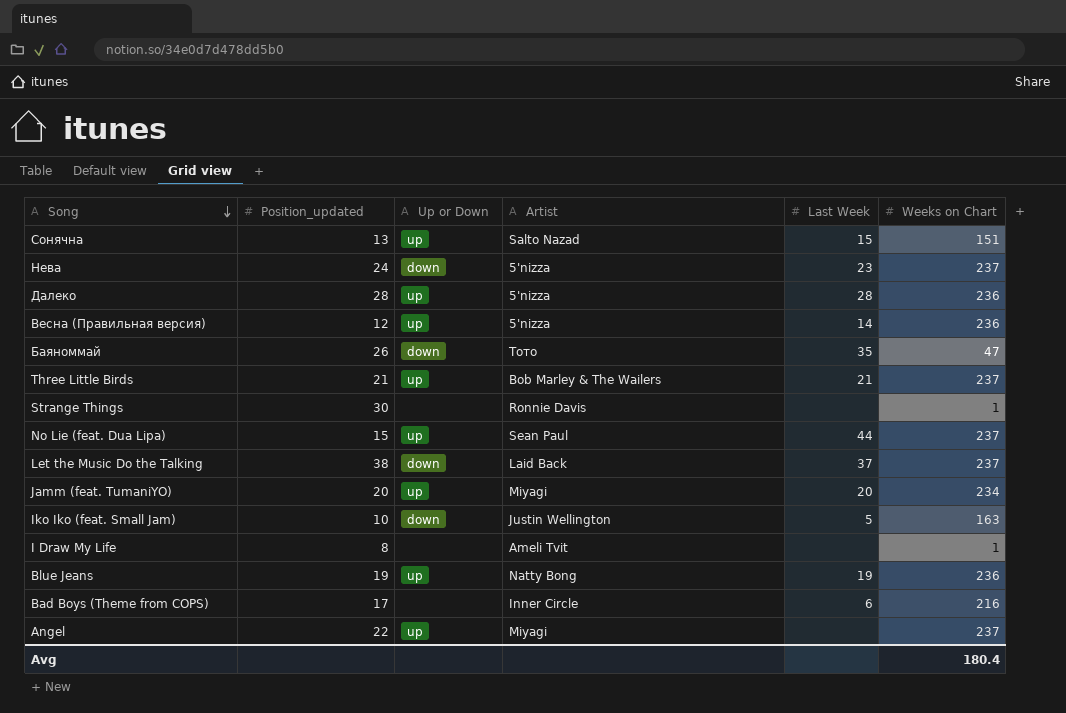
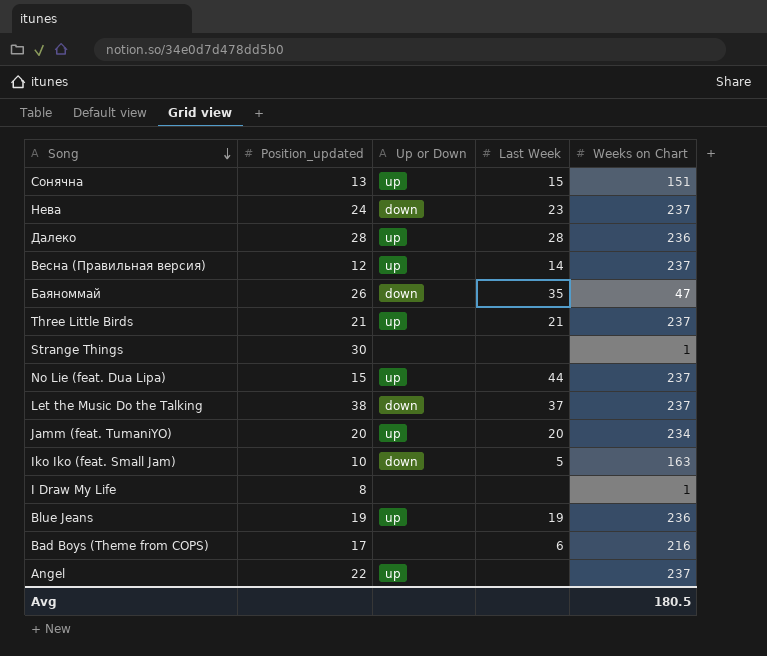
column Artist | position: 4 -> none
Весна (Правильная версия) | Weeks on Chart: 236 -> 237
Avg | Weeks on Chart: 180.4 -> 180.5

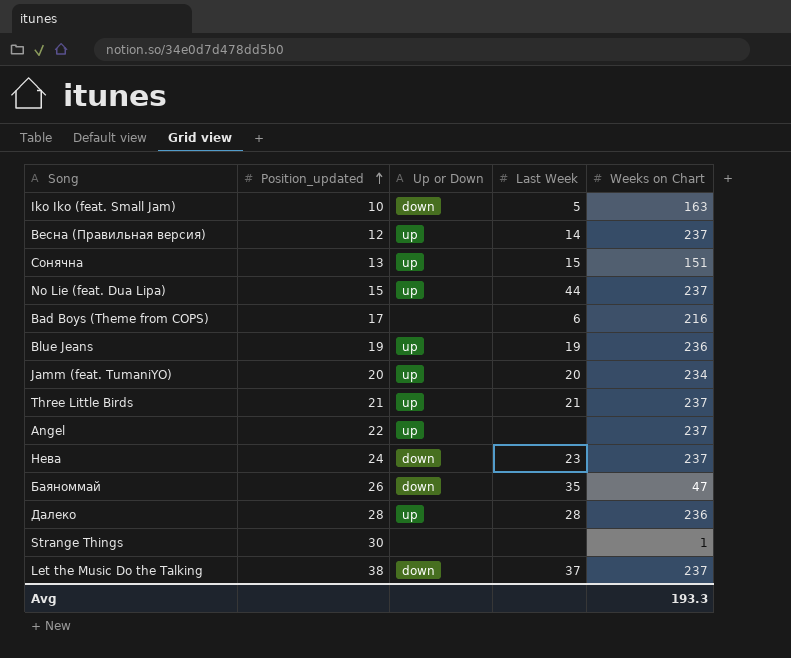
row order: Song descending -> Position_updated ascending
row I Draw My Life: 8 | none | none | 1 -> none
Avg | Weeks on Chart: 180.5 -> 193.3

